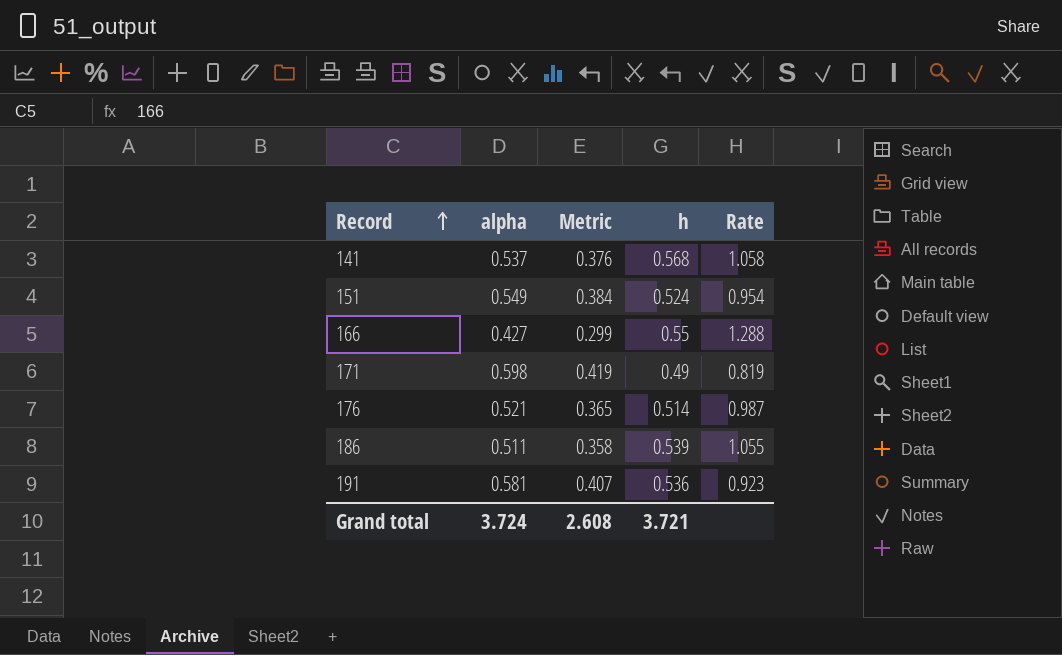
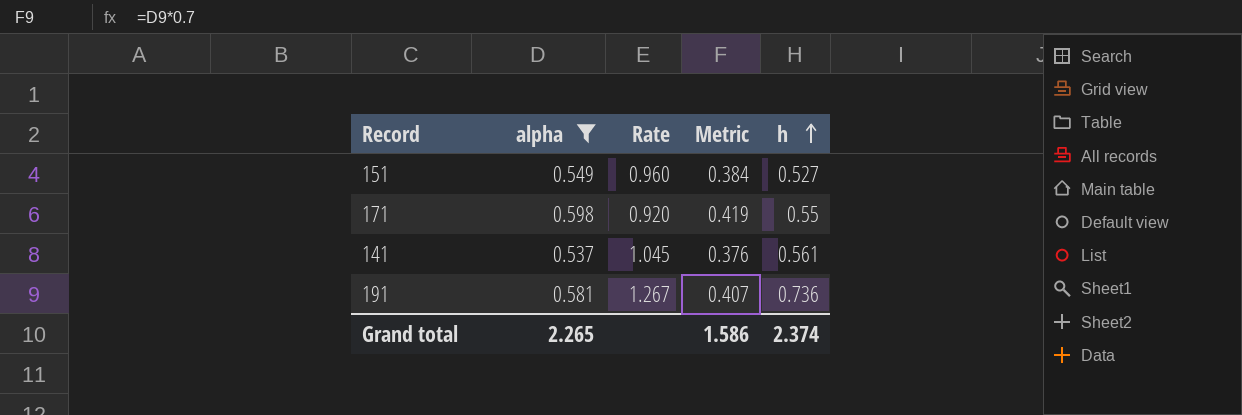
filter: none -> alpha >= 0.537
row order: Record ascending -> h ascending
column Rate | position: 5 -> 3
151 | Rate: 0.954 -> 0.960
151 | h: 0.524 -> 0.527
171 | Rate: 0.819 -> 0.920
171 | h: 0.49 -> 0.55
141 | Rate: 1.058 -> 1.045
141 | h: 0.568 -> 0.561
191 | Rate: 0.923 -> 1.267
191 | h: 0.536 -> 0.736
Grand total | alpha: 3.724 -> 2.265
Grand total | Metric: 2.608 -> 1.586
Grand total | h: 3.721 -> 2.374

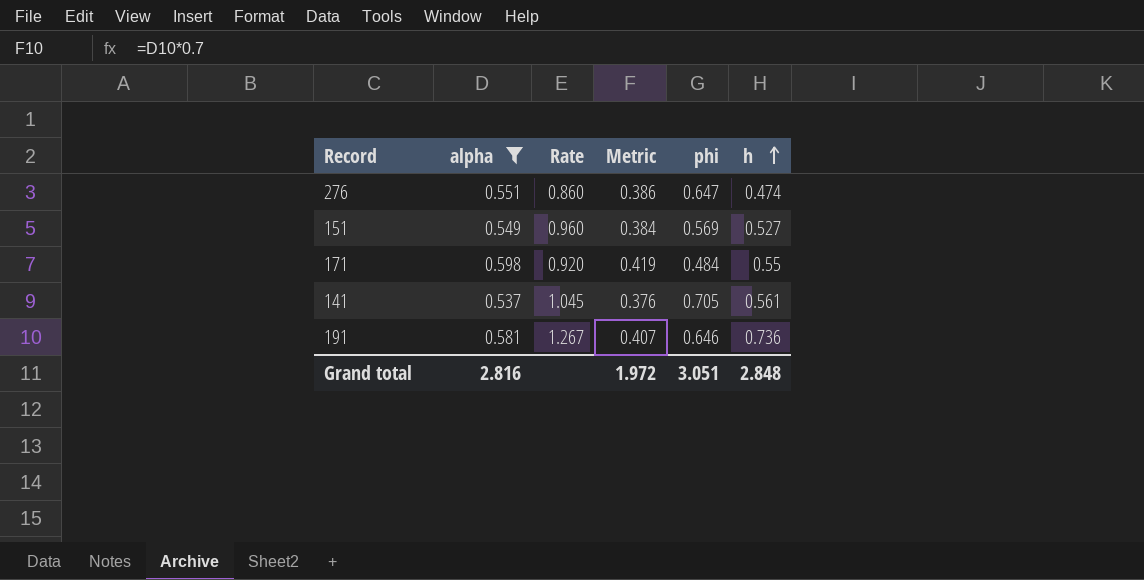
column phi | position: none -> 5
row 276: none -> 0.551 | 0.860 | 0.386 | 0.647 | 0.474
Grand total | alpha: 2.265 -> 2.816
Grand total | Metric: 1.586 -> 1.972
Grand total | h: 2.374 -> 2.848

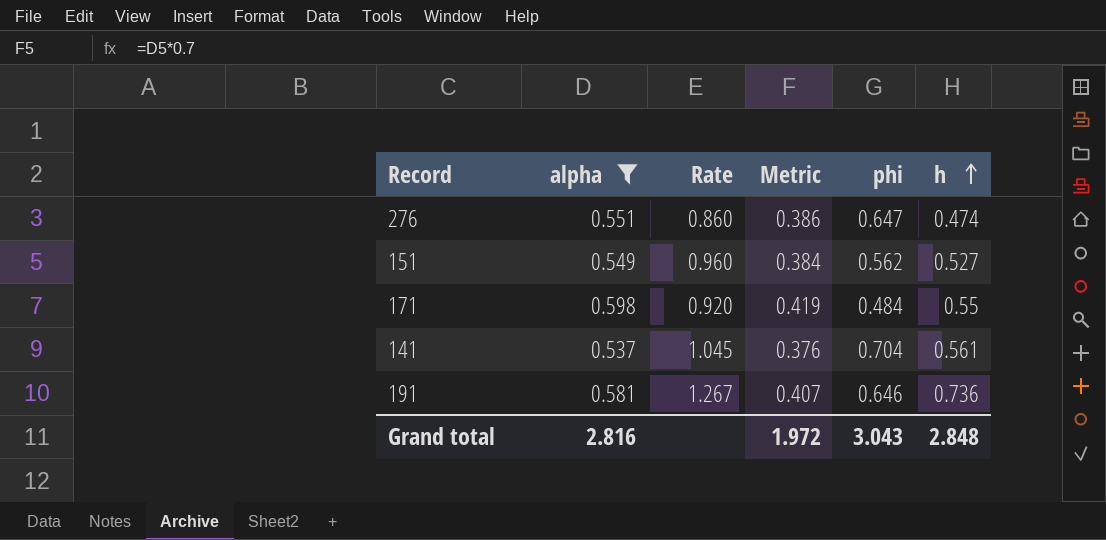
151 | phi: 0.569 -> 0.562
141 | phi: 0.705 -> 0.704
Grand total | phi: 3.051 -> 3.043

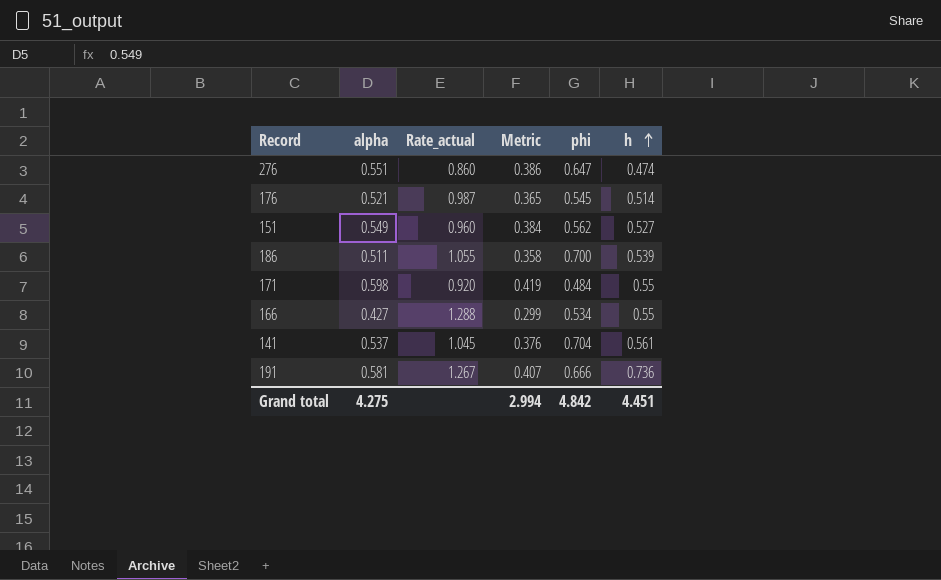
filter: alpha >= 0.537 -> none
column name: Rate -> Rate_actual
191 | phi: 0.646 -> 0.666
Grand total | alpha: 2.816 -> 4.275
Grand total | Metric: 1.972 -> 2.994
Grand total | phi: 3.043 -> 4.842
Grand total | h: 2.848 -> 4.451

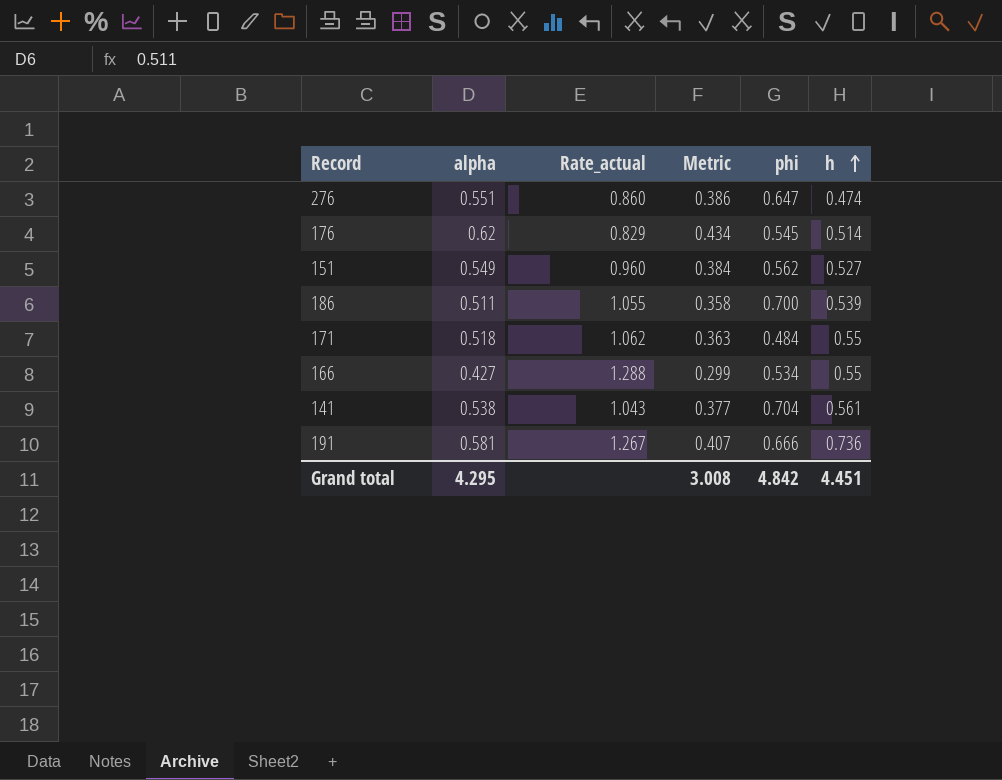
176 | alpha: 0.521 -> 0.62
176 | Rate_actual: 0.987 -> 0.829
176 | Metric: 0.365 -> 0.434
171 | alpha: 0.598 -> 0.518
171 | Rate_actual: 0.920 -> 1.062
171 | Metric: 0.419 -> 0.363
141 | alpha: 0.537 -> 0.538
141 | Rate_actual: 1.045 -> 1.043
141 | Metric: 0.376 -> 0.377
Grand total | alpha: 4.275 -> 4.295
Grand total | Metric: 2.994 -> 3.008

